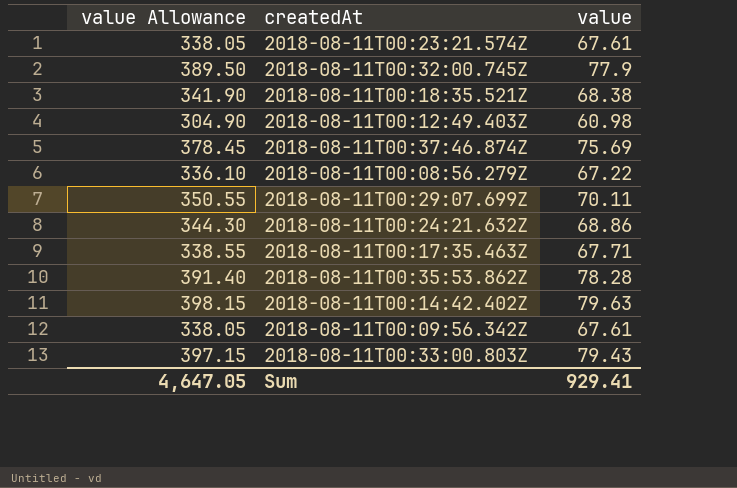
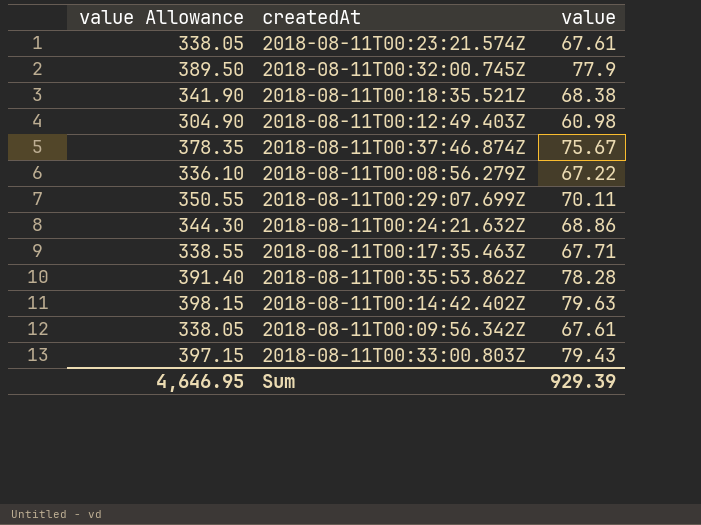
2018-08-11T00:37:46.874Z | value Allowance: 378.45 -> 378.35
2018-08-11T00:37:46.874Z | value: 75.69 -> 75.67
Sum | value Allowance: 4,647.05 -> 4,646.95
Sum | value: 929.41 -> 929.39

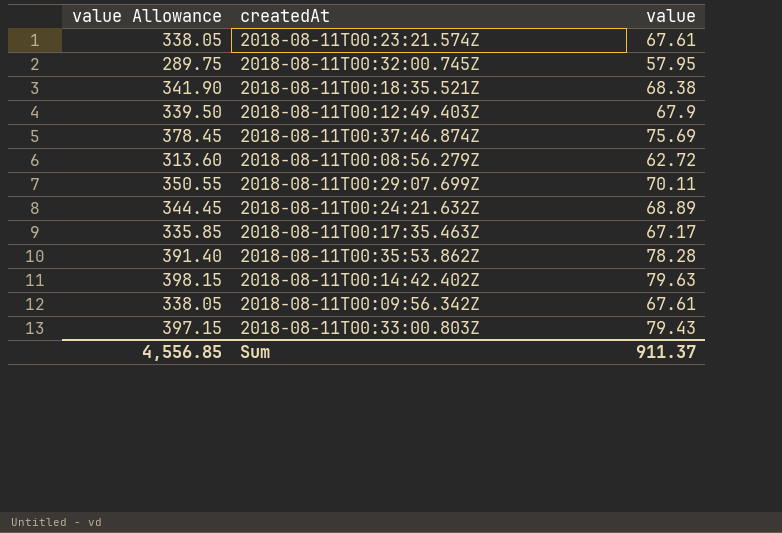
2018-08-11T00:32:00.745Z | value Allowance: 389.50 -> 289.75
2018-08-11T00:32:00.745Z | value: 77.9 -> 57.95
2018-08-11T00:12:49.403Z | value Allowance: 304.90 -> 339.50
2018-08-11T00:12:49.403Z | value: 60.98 -> 67.9
2018-08-11T00:37:46.874Z | value Allowance: 378.35 -> 378.45
2018-08-11T00:37:46.874Z | value: 75.67 -> 75.69
2018-08-11T00:08:56.279Z | value Allowance: 336.10 -> 313.60
2018-08-11T00:08:56.279Z | value: 67.22 -> 62.72
2018-08-11T00:24:21.632Z | value Allowance: 344.30 -> 344.45
2018-08-11T00:24:21.632Z | value: 68.86 -> 68.89
2018-08-11T00:17:35.463Z | value Allowance: 338.55 -> 335.85
2018-08-11T00:17:35.463Z | value: 67.71 -> 67.17
Sum | value Allowance: 4,646.95 -> 4,556.85
Sum | value: 929.39 -> 911.37

